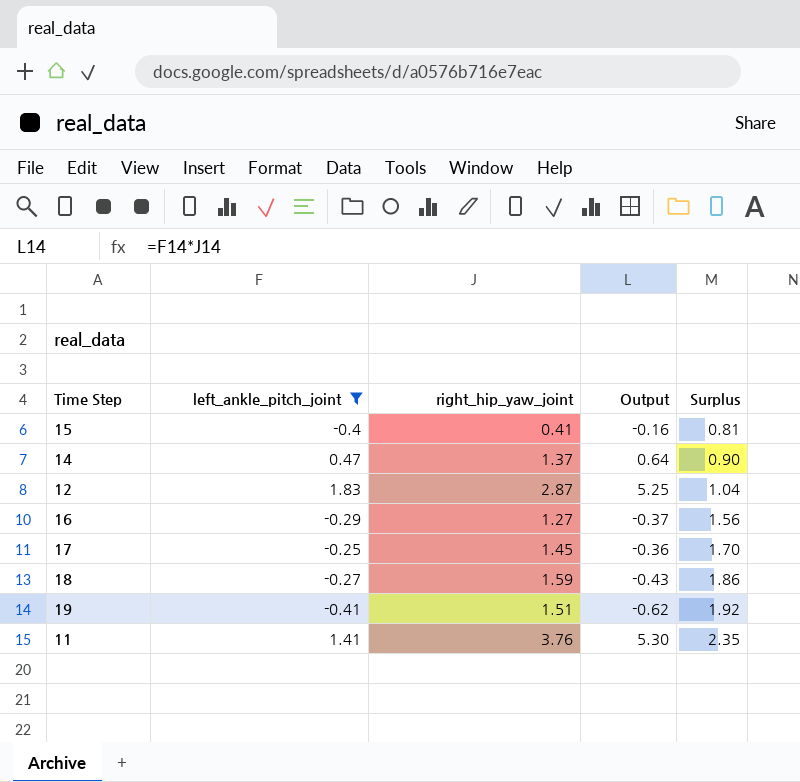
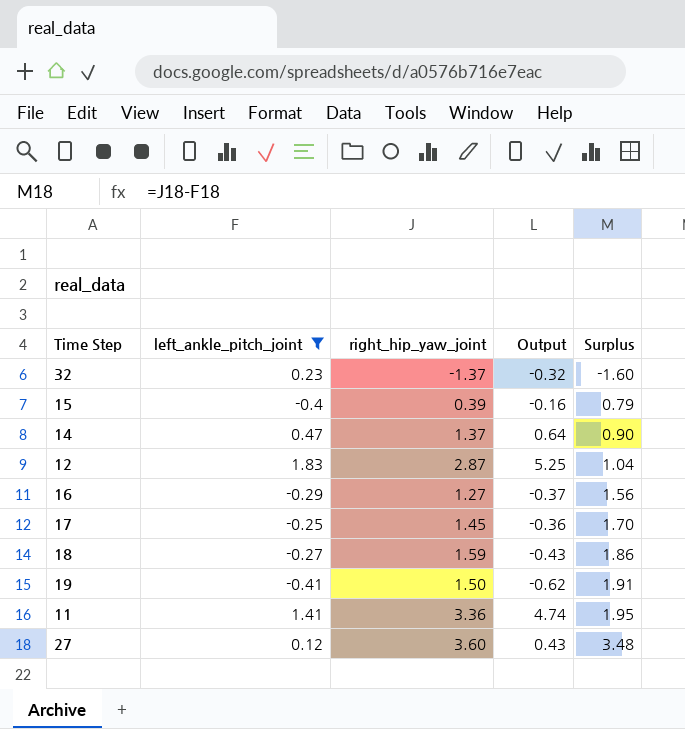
row 32: none -> 0.23 | -1.37 | -0.32 | -1.60
15 | right_hip_yaw_joint: 0.41 -> 0.39
15 | Surplus: 0.81 -> 0.79
19 | right_hip_yaw_joint: 1.51 -> 1.50
19 | Surplus: 1.92 -> 1.91
11 | right_hip_yaw_joint: 3.76 -> 3.36
11 | Output: 5.30 -> 4.74
11 | Surplus: 2.35 -> 1.95
row 27: none -> 0.12 | 3.60 | 0.43 | 3.48

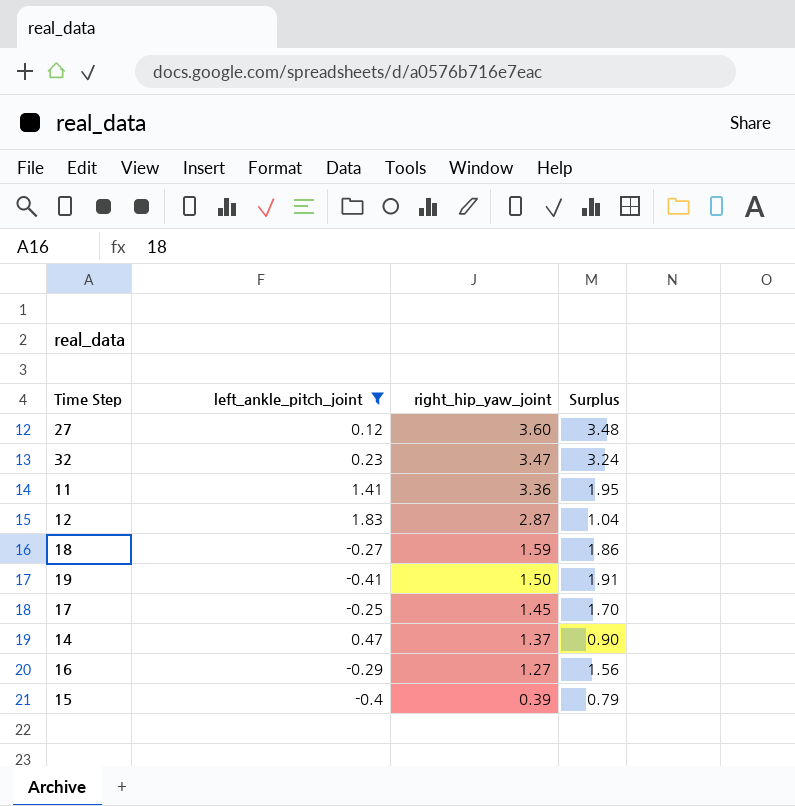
row order: Surplus ascending -> right_hip_yaw_joint descending
column Output | formula: [left_ankle_pitch_joint] * [right_hip_yaw_joint] -> none
32 | right_hip_yaw_joint: -1.37 -> 3.47
32 | Surplus: -1.60 -> 3.24

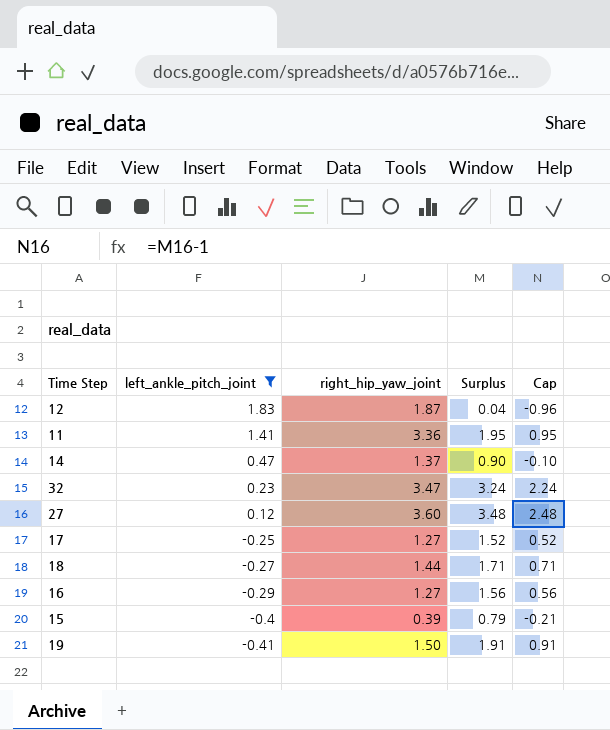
row order: right_hip_yaw_joint descending -> left_ankle_pitch_joint descending
column Cap | formula: none -> [Surplus] - 1
12 | right_hip_yaw_joint: 2.87 -> 1.87
12 | Surplus: 1.04 -> 0.04
17 | right_hip_yaw_joint: 1.45 -> 1.27
17 | Surplus: 1.70 -> 1.52
18 | right_hip_yaw_joint: 1.59 -> 1.44
18 | Surplus: 1.86 -> 1.71

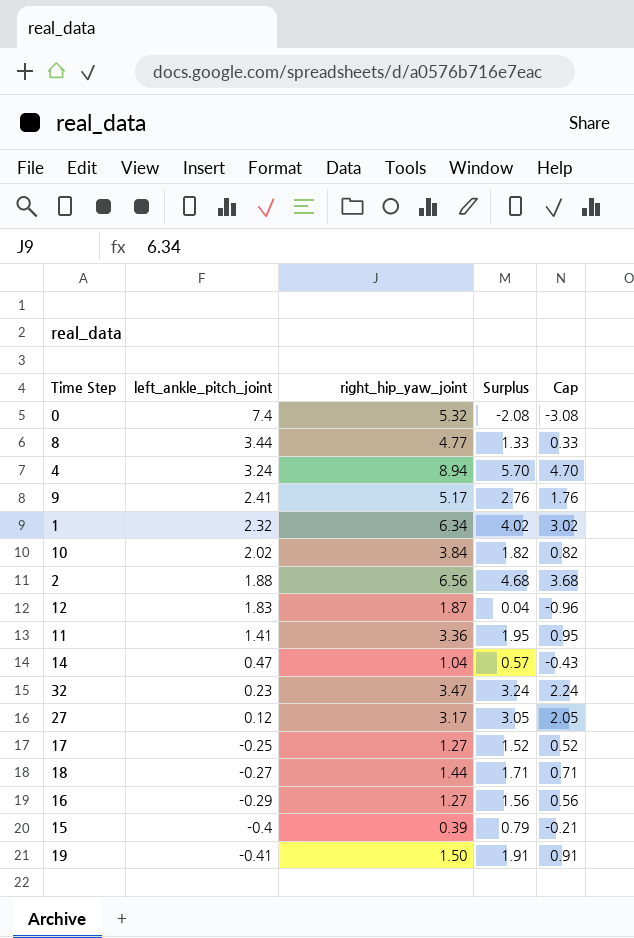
filter: left_ankle_pitch_joint <= 1.83 -> none
14 | right_hip_yaw_joint: 1.37 -> 1.04
14 | Surplus: 0.90 -> 0.57
14 | Cap: -0.10 -> -0.43
27 | right_hip_yaw_joint: 3.60 -> 3.17
27 | Surplus: 3.48 -> 3.05
27 | Cap: 2.48 -> 2.05

